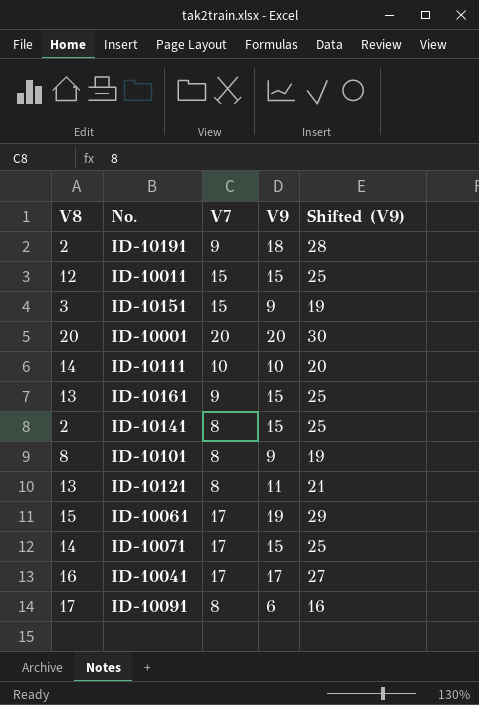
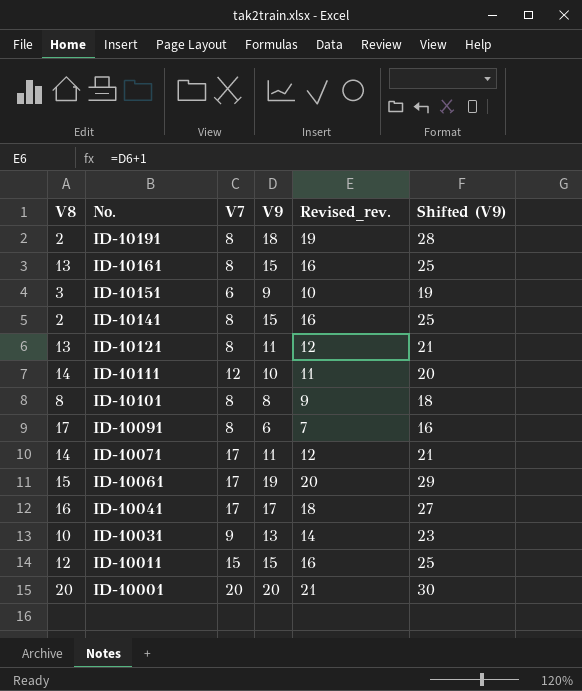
row order: none -> No. descending
column Revised_rev. | formula: none -> [V9] + 1
ID-10191 | V7: 9 -> 8
ID-10161 | V7: 9 -> 8
ID-10151 | V7: 15 -> 6
ID-10111 | V7: 10 -> 12
ID-10101 | V9: 9 -> 8
ID-10101 | Shifted (V9): 19 -> 18
ID-10071 | V9: 15 -> 11
ID-10071 | Shifted (V9): 25 -> 21
row ID-10031: none -> 10 | 9 | 13 | 14 | 23

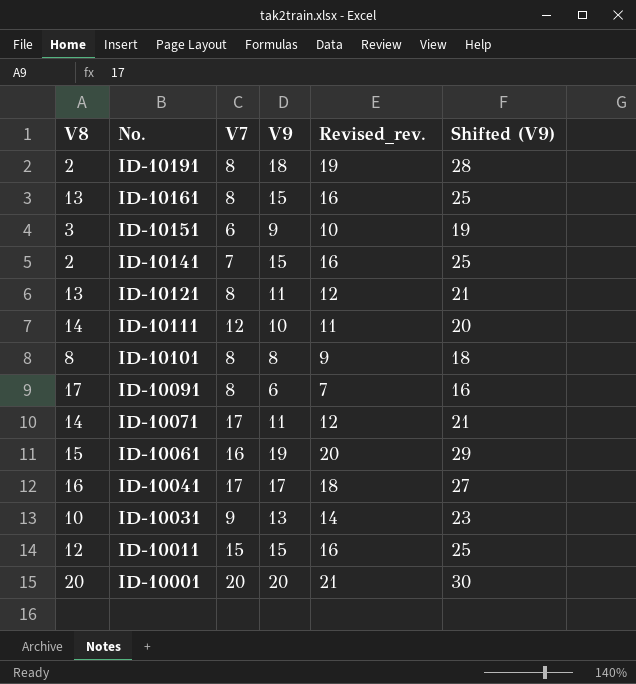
ID-10141 | V7: 8 -> 7
ID-10061 | V7: 17 -> 16

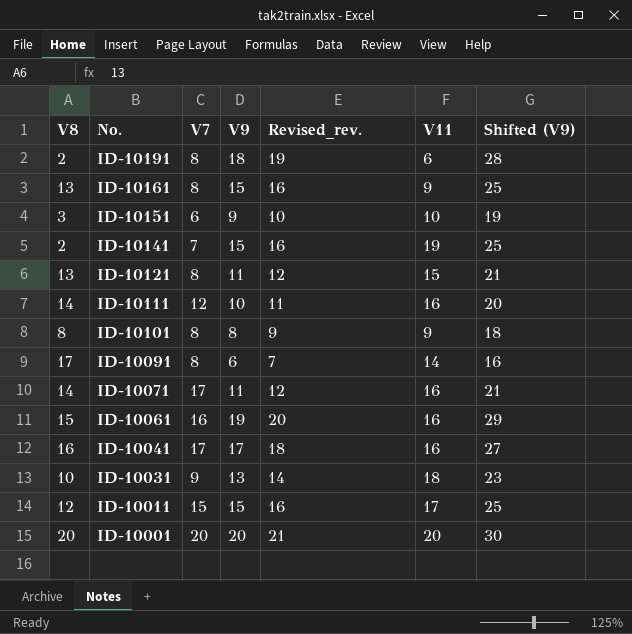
column V11 | position: none -> 6

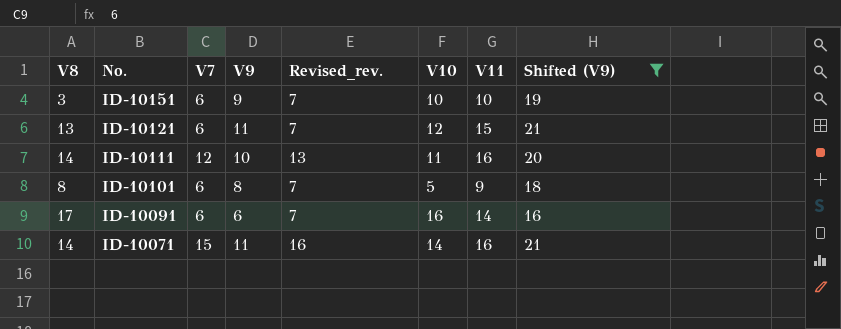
filter: none -> Shifted (V9) <= 21
column Revised_rev. | formula: [V9] + 1 -> [V7] + 1
column V10 | position: none -> 6
ID-10121 | V7: 8 -> 6
ID-10101 | V7: 8 -> 6
ID-10091 | V7: 8 -> 6
ID-10071 | V7: 17 -> 15

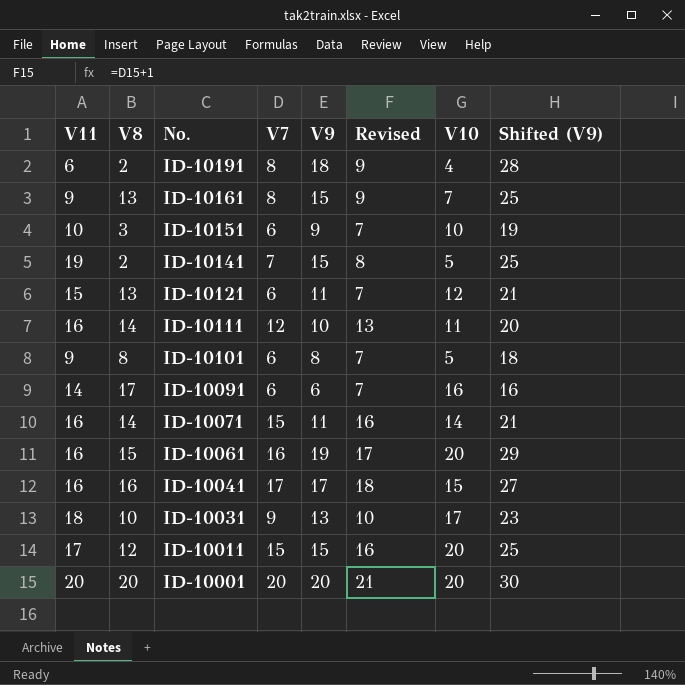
filter: Shifted (V9) <= 21 -> none
column V11 | position: 7 -> 1
column name: Revised_rev. -> Revised

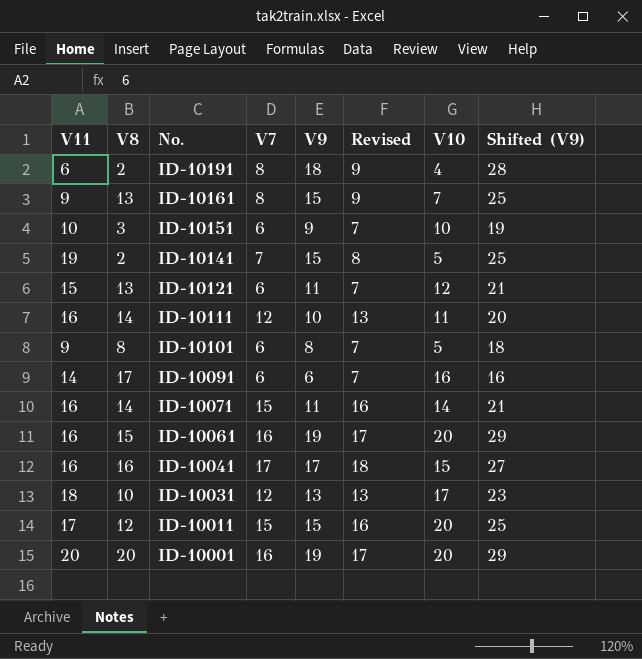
ID-10031 | V7: 9 -> 12
ID-10031 | Revised: 10 -> 13
ID-10001 | V7: 20 -> 16
ID-10001 | V9: 20 -> 19
ID-10001 | Revised: 21 -> 17
ID-10001 | Shifted (V9): 30 -> 29

